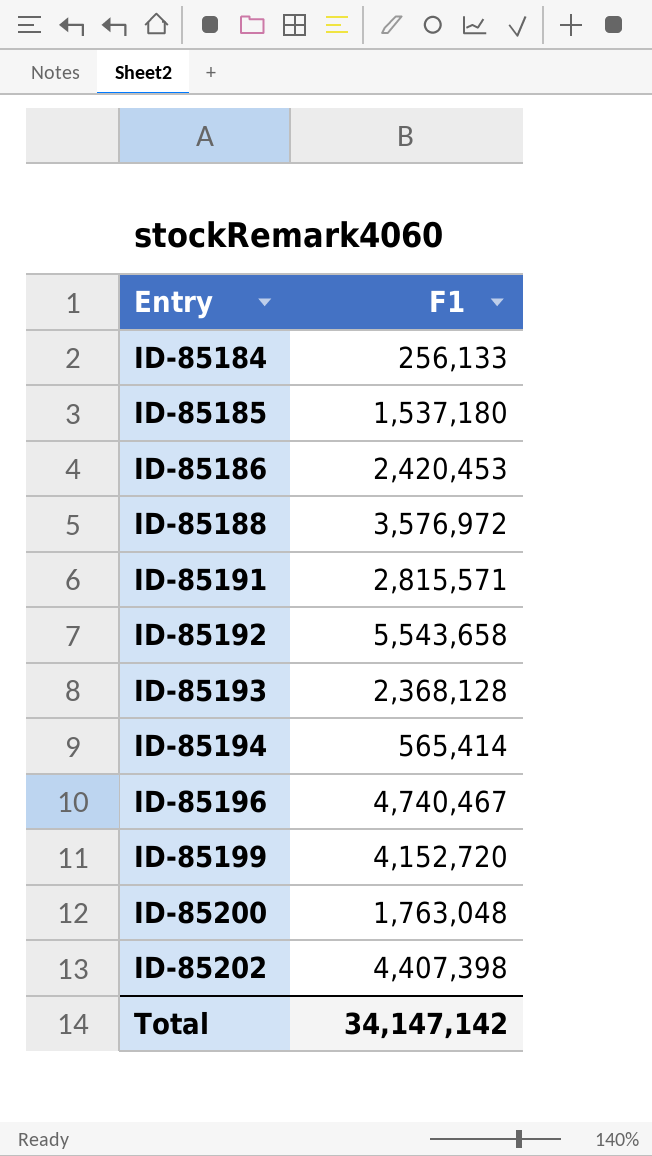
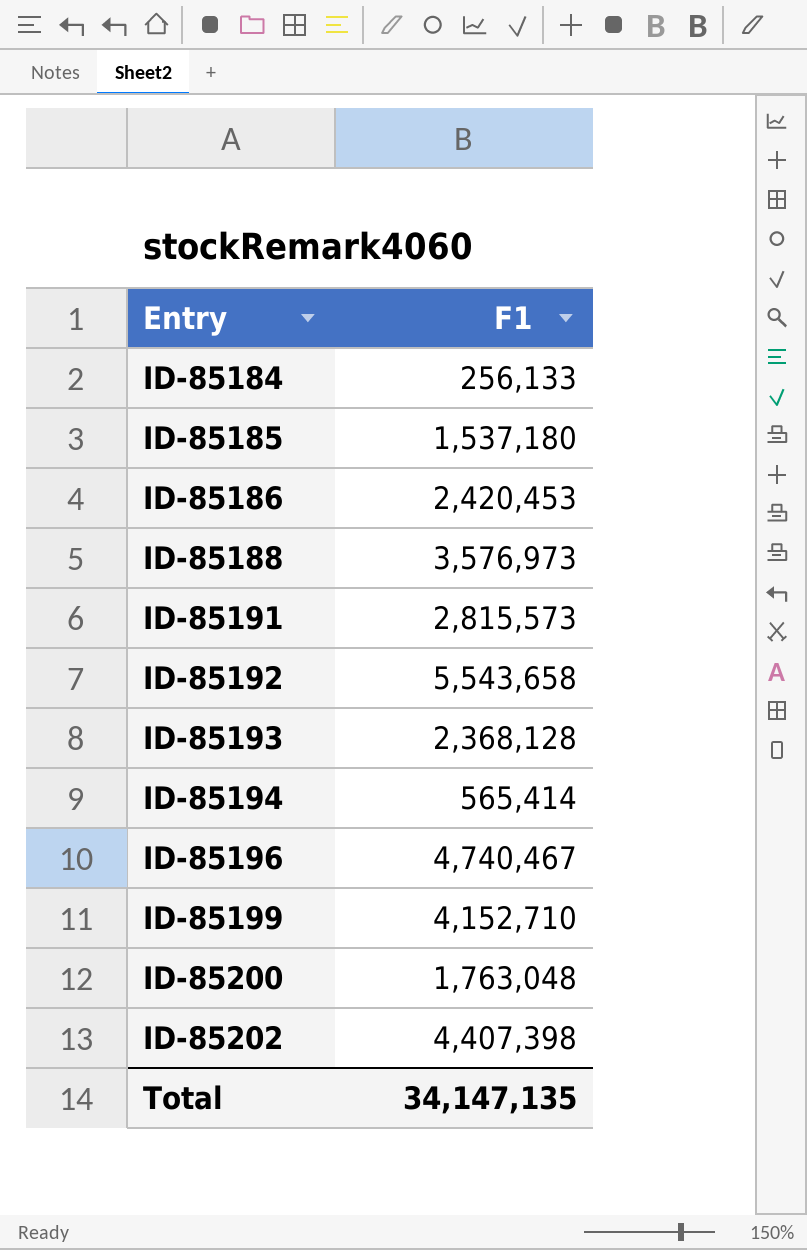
ID-85188 | F1: 3,576,972 -> 3,576,973
ID-85191 | F1: 2,815,571 -> 2,815,573
ID-85199 | F1: 4,152,720 -> 4,152,710
Total | F1: 34,147,142 -> 34,147,135

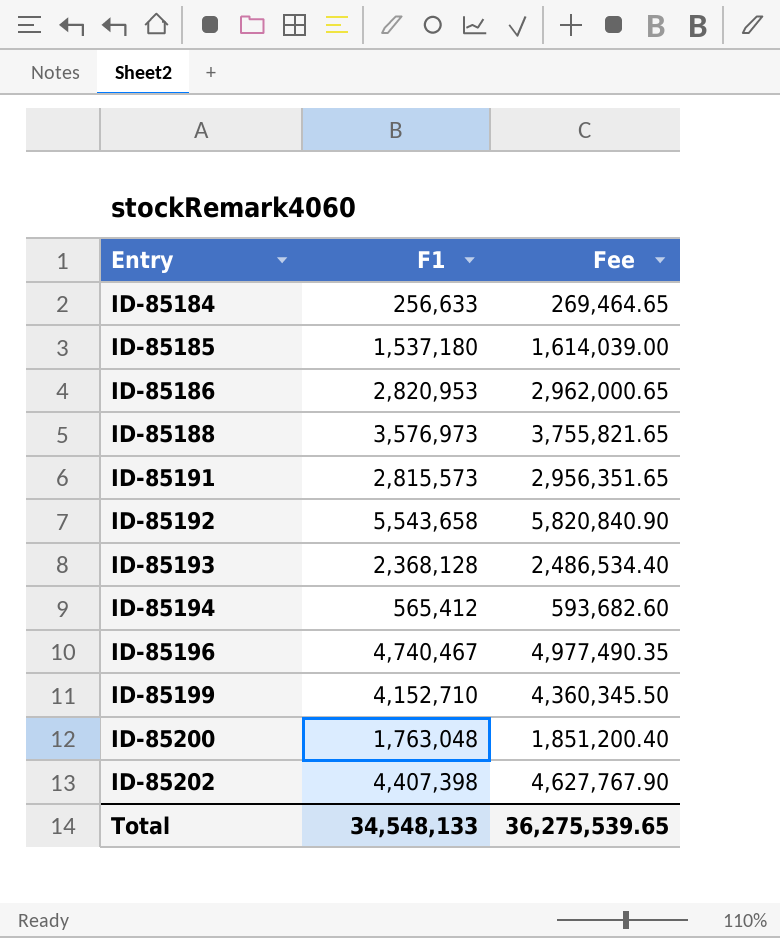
column Fee | formula: none -> [F1] * 1.05
ID-85184 | F1: 256,133 -> 256,633
ID-85186 | F1: 2,420,453 -> 2,820,953
ID-85194 | F1: 565,414 -> 565,412
Total | F1: 34,147,135 -> 34,548,133

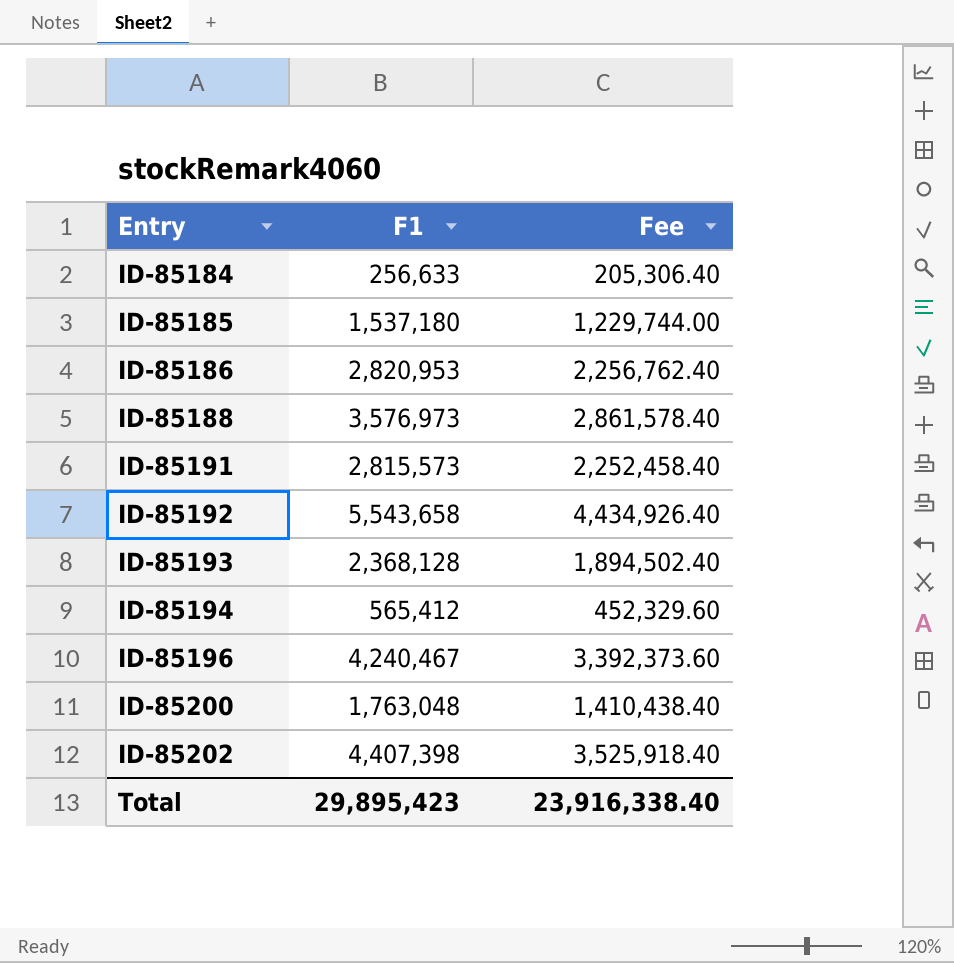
column Fee | formula: [F1] * 1.05 -> [F1] * 0.8
row ID-85199: 4,152,710 | 4,360,345.50 -> none
ID-85196 | F1: 4,740,467 -> 4,240,467
Total | F1: 34,548,133 -> 29,895,423
Total | Fee: 36,275,539.65 -> 23,916,338.40

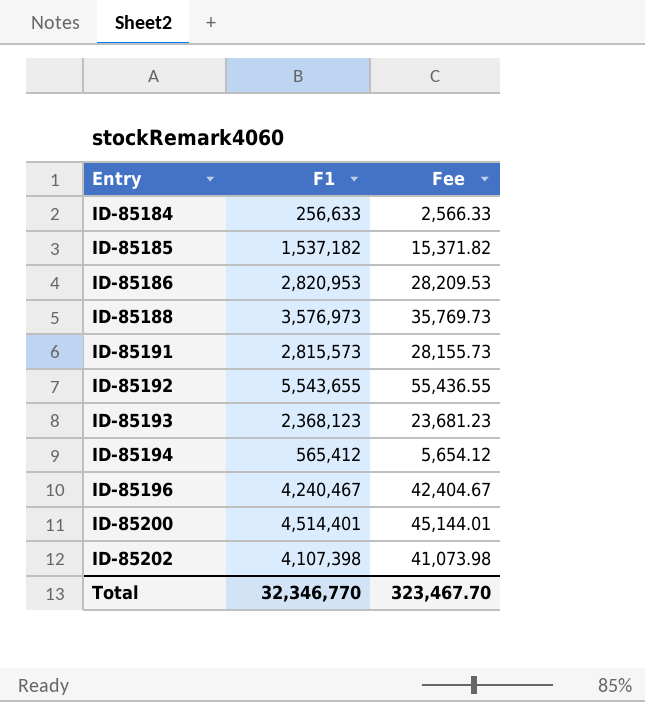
column Fee | formula: [F1] * 0.8 -> [F1] * 0.01
ID-85185 | F1: 1,537,180 -> 1,537,182
ID-85192 | F1: 5,543,658 -> 5,543,655
ID-85193 | F1: 2,368,128 -> 2,368,123
ID-85200 | F1: 1,763,048 -> 4,514,401
ID-85202 | F1: 4,407,398 -> 4,107,398
Total | F1: 29,895,423 -> 32,346,770
Total | Fee: 23,916,338.40 -> 323,467.70

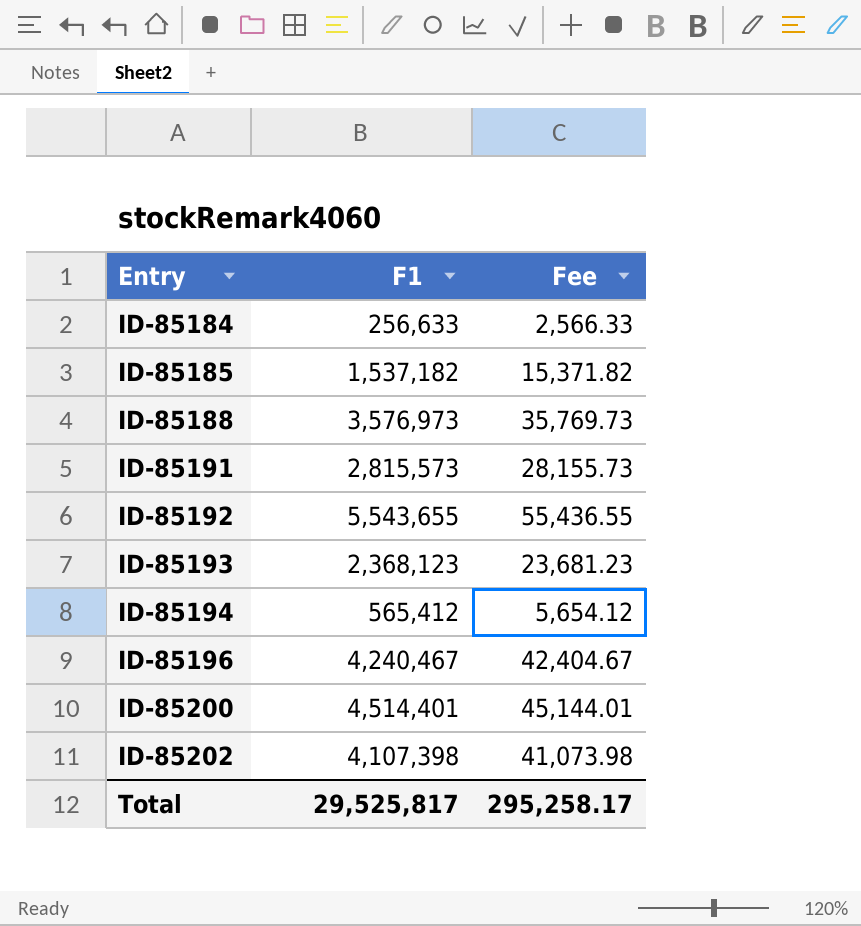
row ID-85186: 2,820,953 | 28,209.53 -> none
Total | F1: 32,346,770 -> 29,525,817
Total | Fee: 323,467.70 -> 295,258.17

